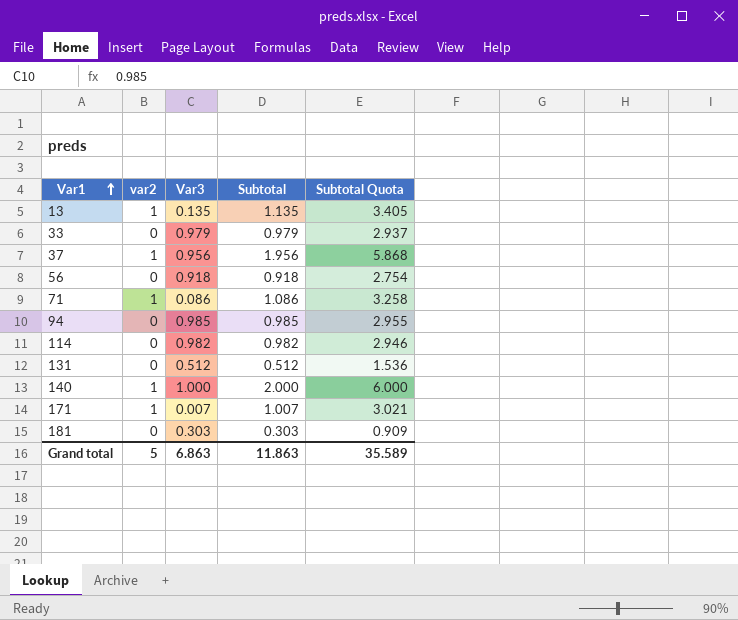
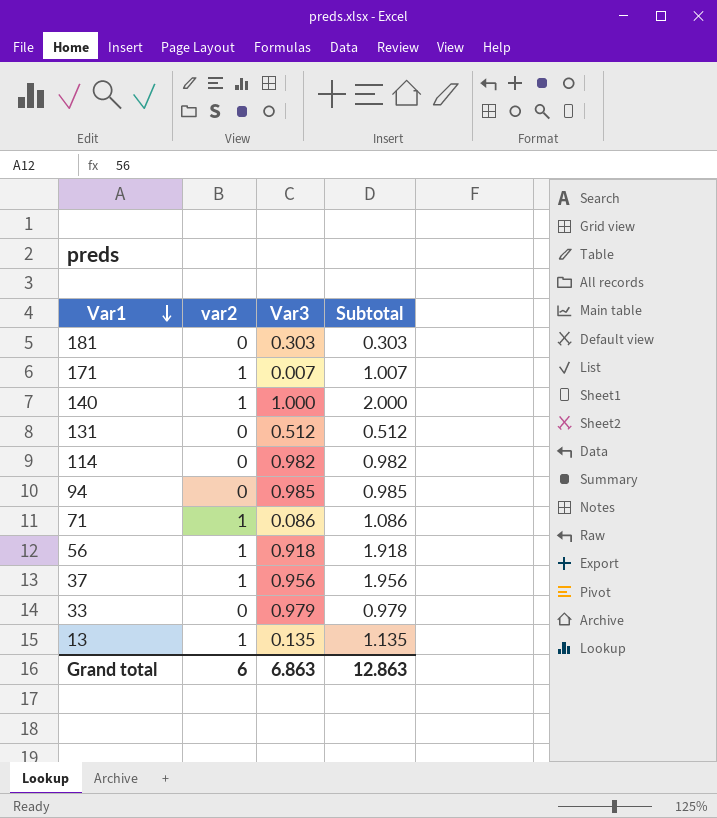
row order: Var1 ascending -> Var1 descending
column Subtotal Quota | formula: [Subtotal] * 3 -> none
56 | var2: 0 -> 1
56 | Subtotal: 0.918 -> 1.918
Grand total | var2: 5 -> 6
Grand total | Subtotal: 11.863 -> 12.863

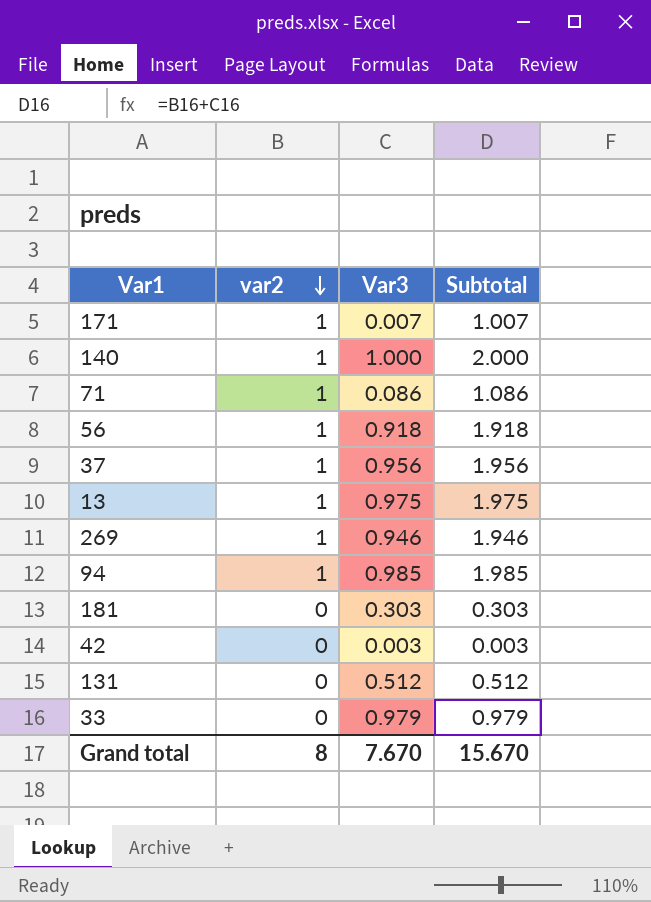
row order: Var1 descending -> var2 descending
row 114: 0 | 0.982 | 0.982 -> none
13 | Var3: 0.135 -> 0.975
13 | Subtotal: 1.135 -> 1.975
row 269: none -> 1 | 0.946 | 1.946
94 | var2: 0 -> 1
94 | Subtotal: 0.985 -> 1.985
row 42: none -> 0 | 0.003 | 0.003
Grand total | var2: 6 -> 8
Grand total | Var3: 6.863 -> 7.670
Grand total | Subtotal: 12.863 -> 15.670

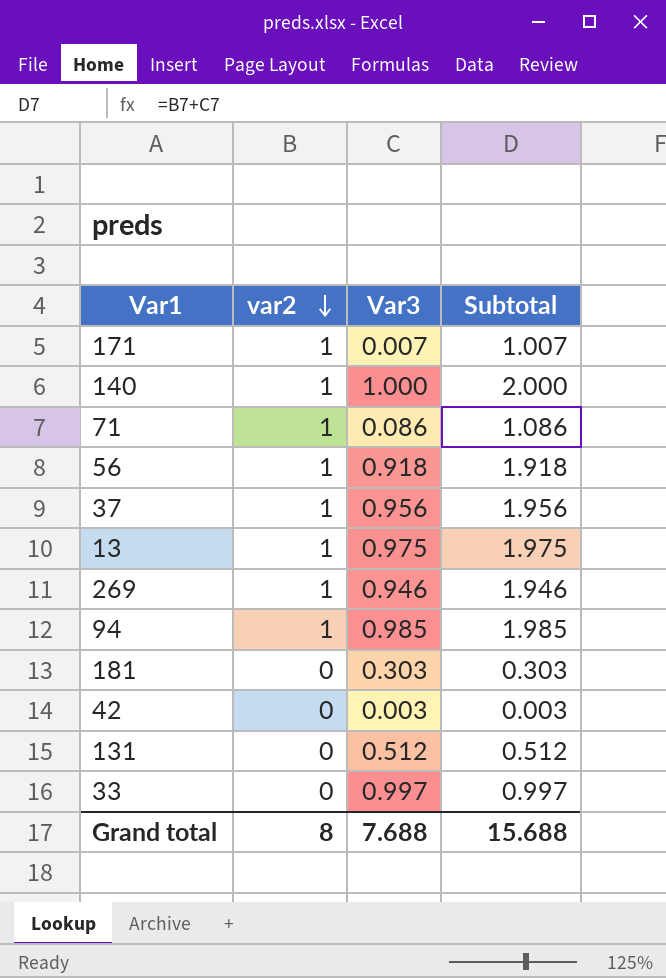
33 | Var3: 0.979 -> 0.997
33 | Subtotal: 0.979 -> 0.997
Grand total | Var3: 7.670 -> 7.688
Grand total | Subtotal: 15.670 -> 15.688

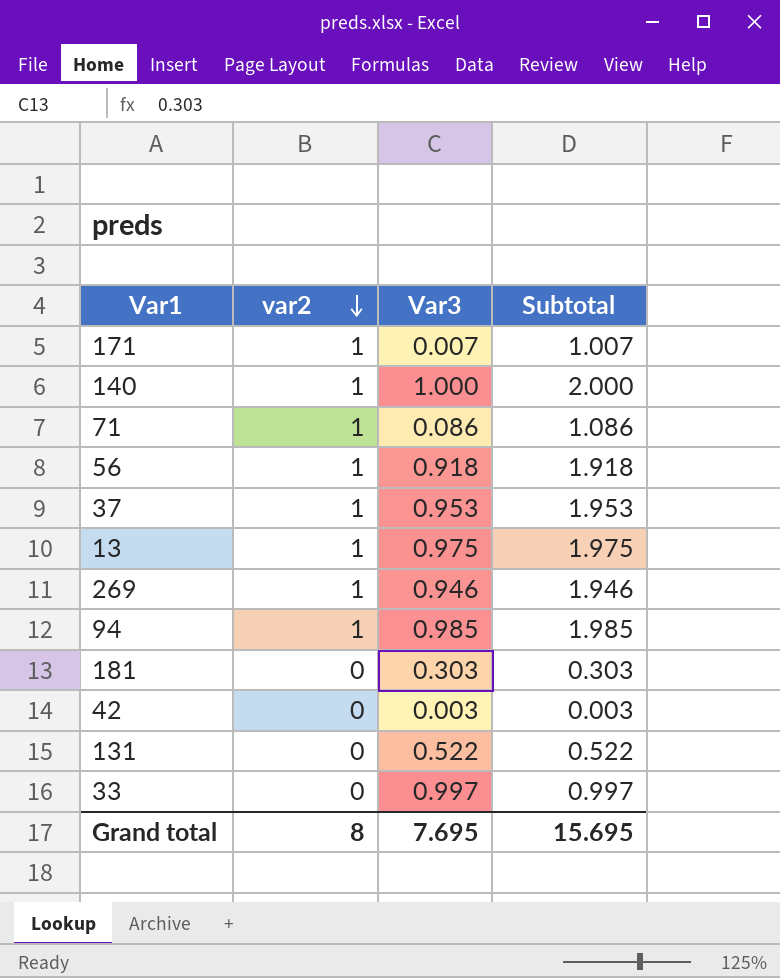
37 | Var3: 0.956 -> 0.953
37 | Subtotal: 1.956 -> 1.953
131 | Var3: 0.512 -> 0.522
131 | Subtotal: 0.512 -> 0.522
Grand total | Var3: 7.688 -> 7.695
Grand total | Subtotal: 15.688 -> 15.695

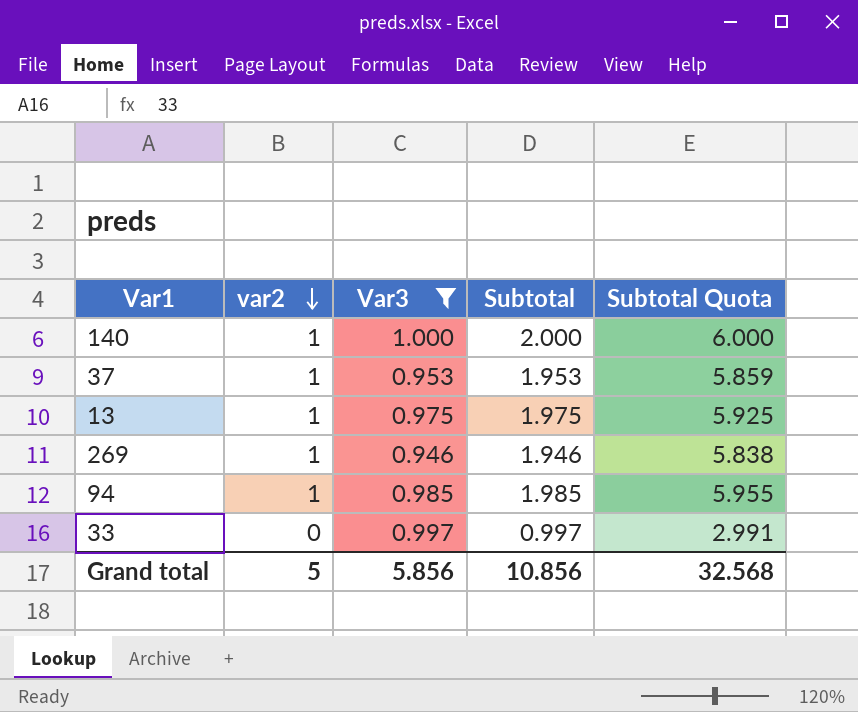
filter: none -> Var3 >= 0.946
column Subtotal Quota | formula: none -> [Subtotal] * 3
Grand total | var2: 8 -> 5
Grand total | Var3: 7.695 -> 5.856
Grand total | Subtotal: 15.695 -> 10.856

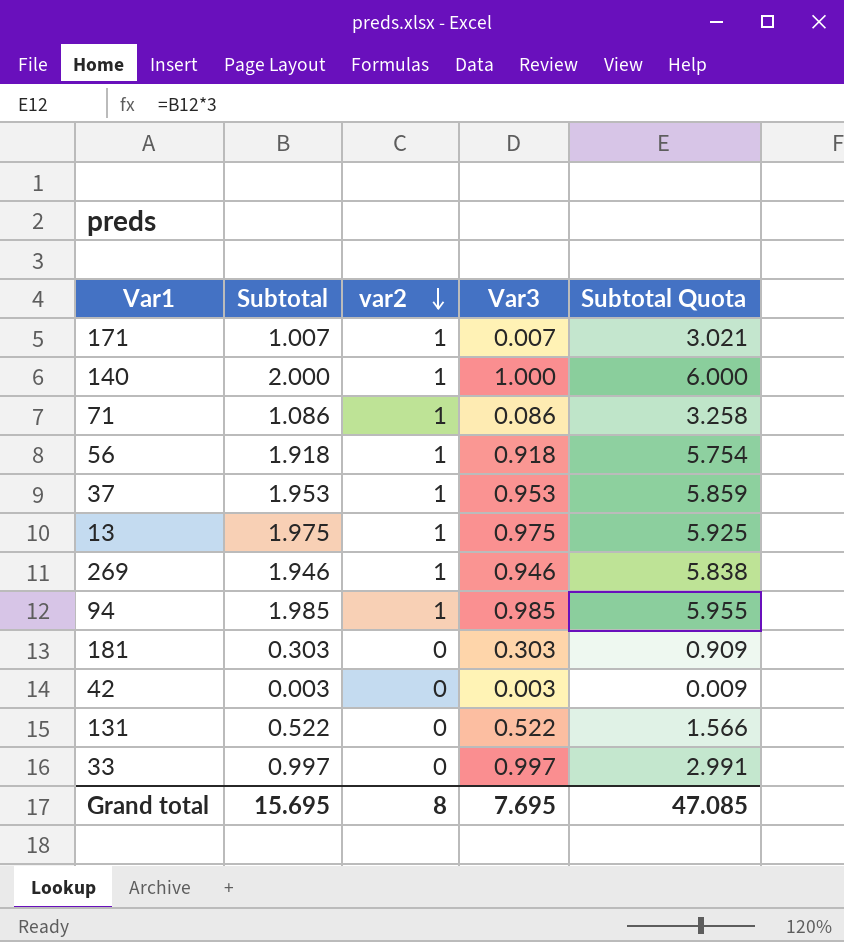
filter: Var3 >= 0.946 -> none
column Subtotal | position: 4 -> 2
Grand total | Subtotal: 10.856 -> 15.695
Grand total | var2: 5 -> 8
Grand total | Var3: 5.856 -> 7.695
Grand total | Subtotal Quota: 32.568 -> 47.085

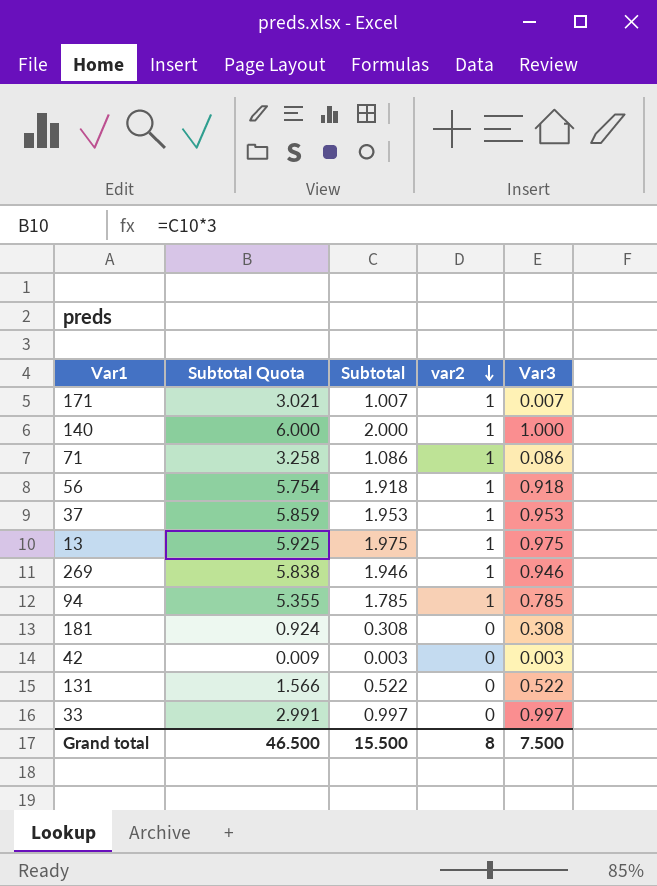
column Subtotal Quota | position: 5 -> 2
94 | Subtotal Quota: 5.955 -> 5.355
94 | Subtotal: 1.985 -> 1.785
94 | Var3: 0.985 -> 0.785
181 | Subtotal Quota: 0.909 -> 0.924
181 | Subtotal: 0.303 -> 0.308
181 | Var3: 0.303 -> 0.308
Grand total | Subtotal Quota: 47.085 -> 46.500
Grand total | Subtotal: 15.695 -> 15.500
Grand total | Var3: 7.695 -> 7.500

